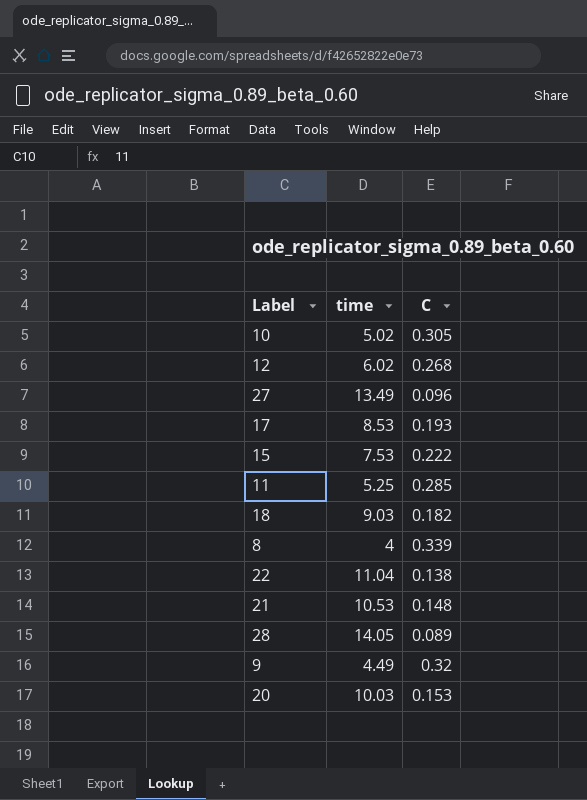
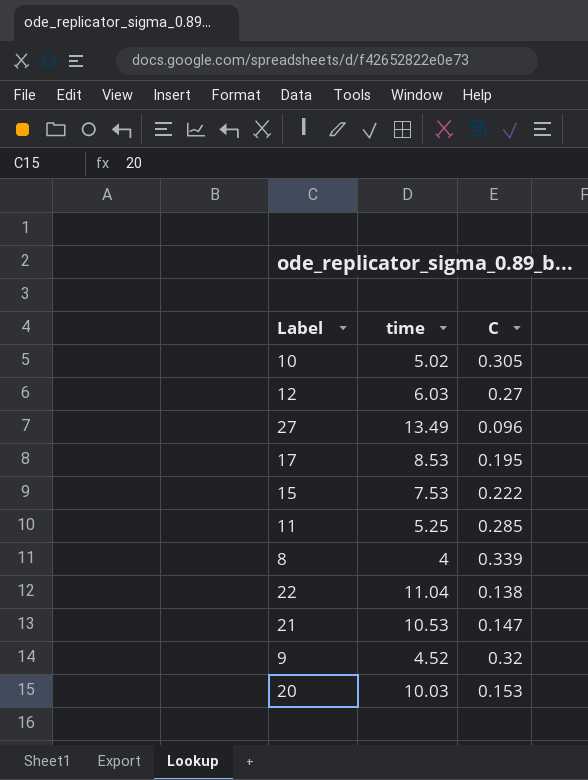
row 18: 9.03 | 0.182 -> none
row 28: 14.05 | 0.089 -> none
12 | time: 6.02 -> 6.03
12 | C: 0.268 -> 0.27
17 | C: 0.193 -> 0.195
21 | C: 0.148 -> 0.147
9 | time: 4.49 -> 4.52

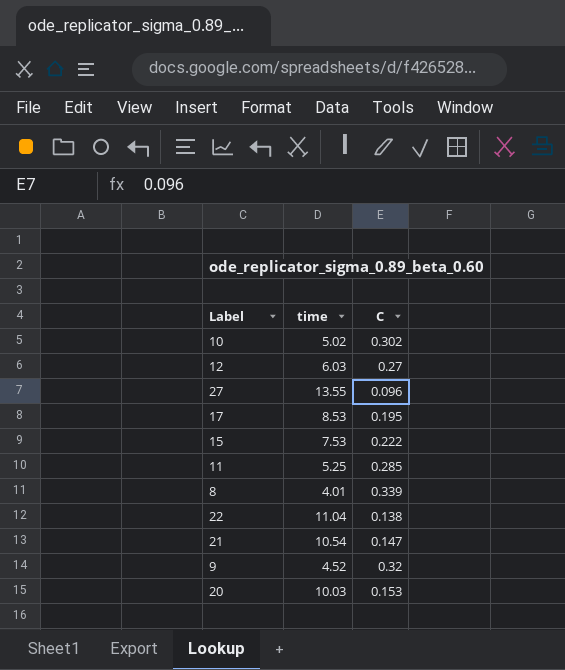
10 | C: 0.305 -> 0.302
27 | time: 13.49 -> 13.55
8 | time: 4 -> 4.01
21 | time: 10.53 -> 10.54

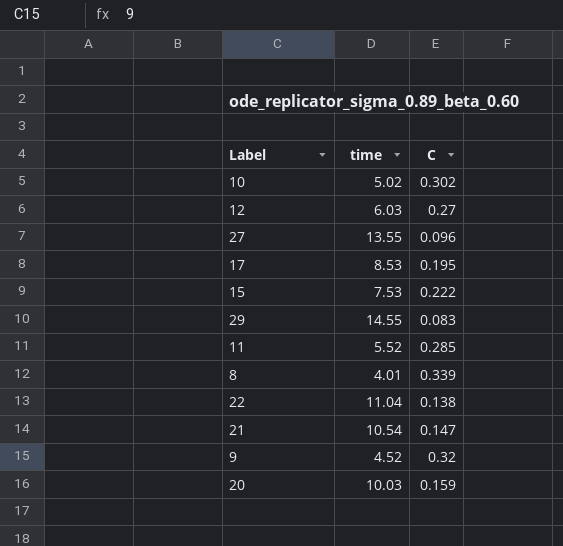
row 29: none -> 14.55 | 0.083
11 | time: 5.25 -> 5.52
20 | C: 0.153 -> 0.159

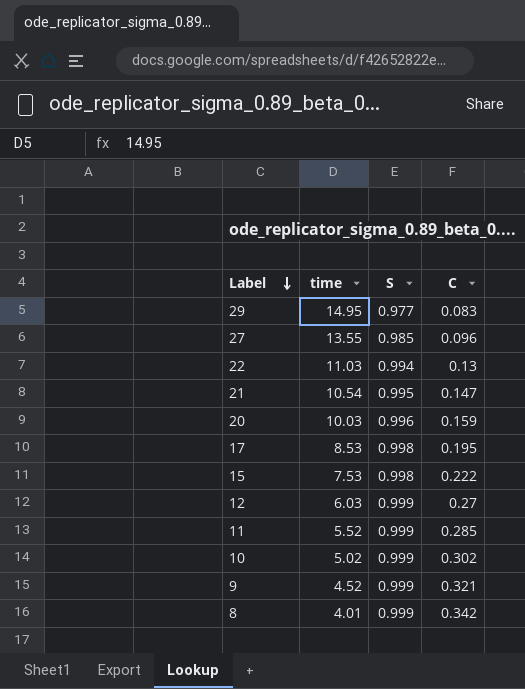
row order: none -> Label descending
column S | position: none -> 3
29 | time: 14.55 -> 14.95
22 | time: 11.04 -> 11.03
22 | C: 0.138 -> 0.13
9 | C: 0.32 -> 0.321
8 | C: 0.339 -> 0.342

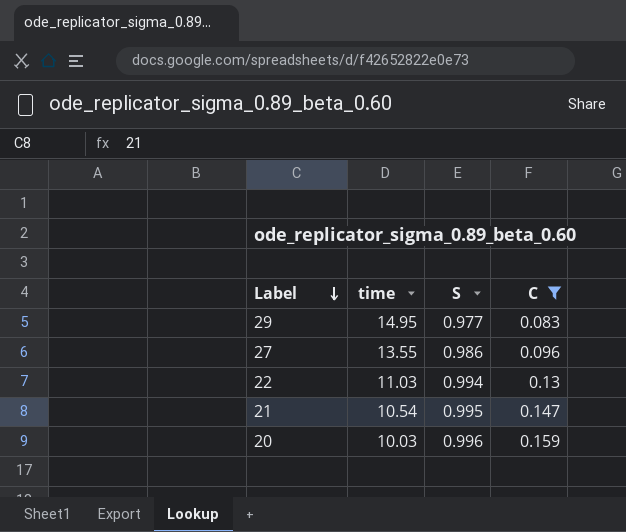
filter: none -> C <= 0.159
27 | S: 0.985 -> 0.986

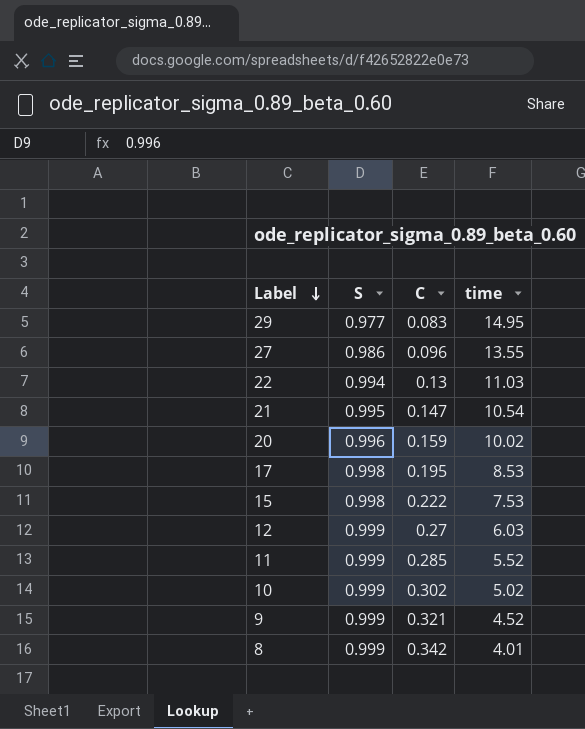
filter: C <= 0.159 -> none
column time | position: 2 -> 4
20 | time: 10.03 -> 10.02

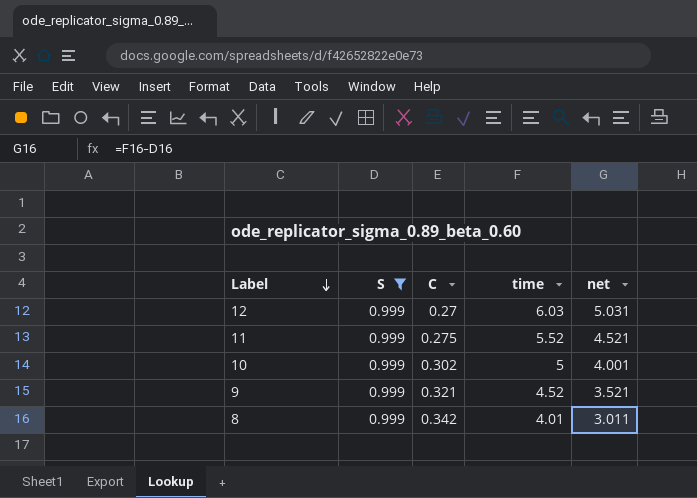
filter: none -> S = 0.999
column net | formula: none -> [time] - [S]
11 | C: 0.285 -> 0.275
10 | time: 5.02 -> 5

